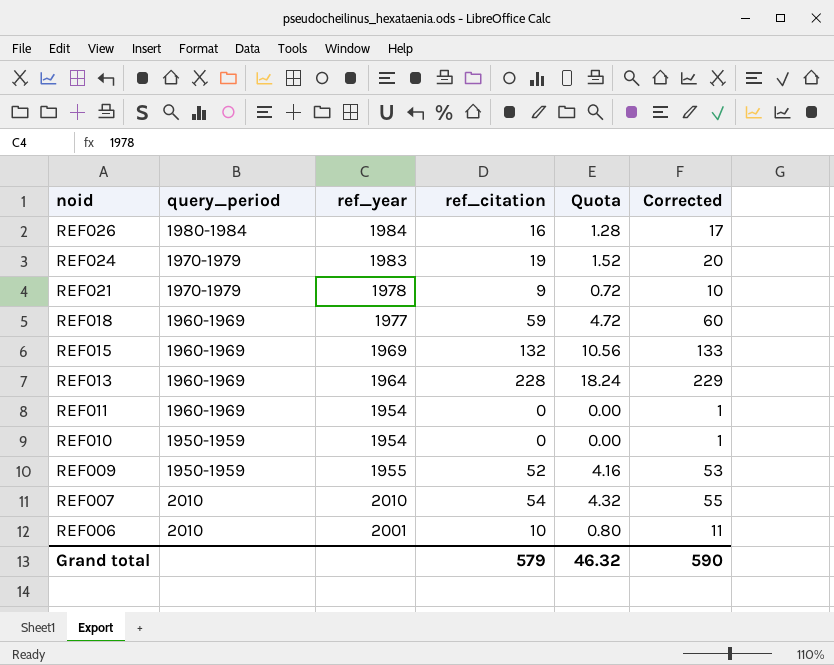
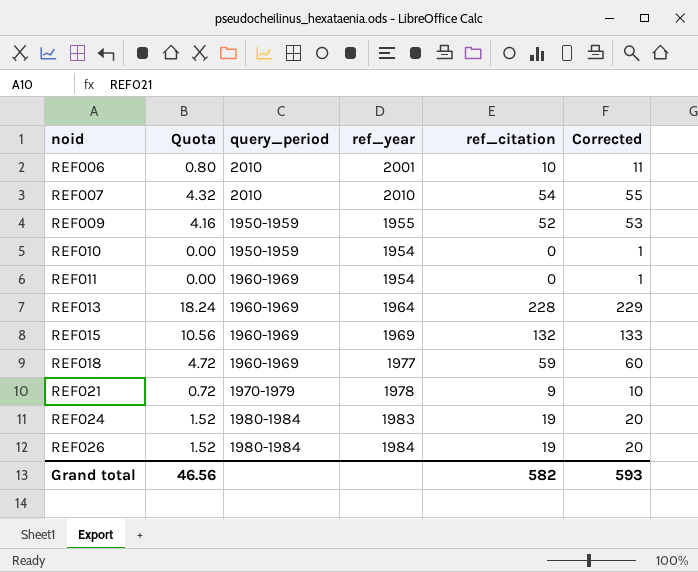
row order: noid descending -> noid ascending
column Quota | position: 5 -> 2
REF024 | query_period: 1970-1979 -> 1980-1984
REF026 | Quota: 1.28 -> 1.52
REF026 | ref_citation: 16 -> 19
REF026 | Corrected: 17 -> 20
Grand total | Quota: 46.32 -> 46.56
Grand total | ref_citation: 579 -> 582
Grand total | Corrected: 590 -> 593

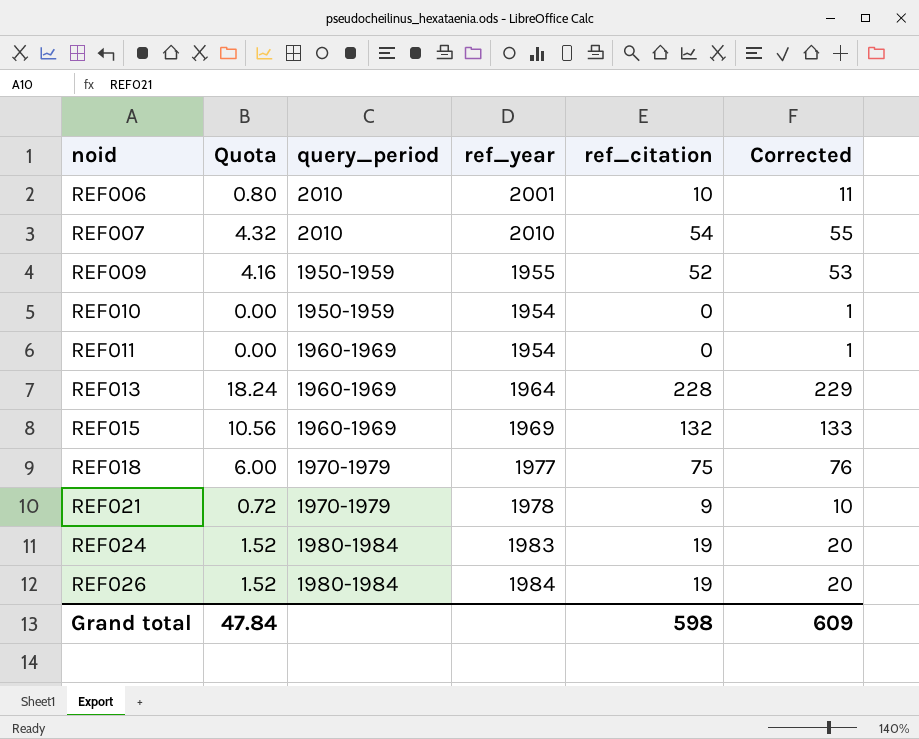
REF018 | Quota: 4.72 -> 6.00
REF018 | query_period: 1960-1969 -> 1970-1979
REF018 | ref_citation: 59 -> 75
REF018 | Corrected: 60 -> 76
Grand total | Quota: 46.56 -> 47.84
Grand total | ref_citation: 582 -> 598
Grand total | Corrected: 593 -> 609

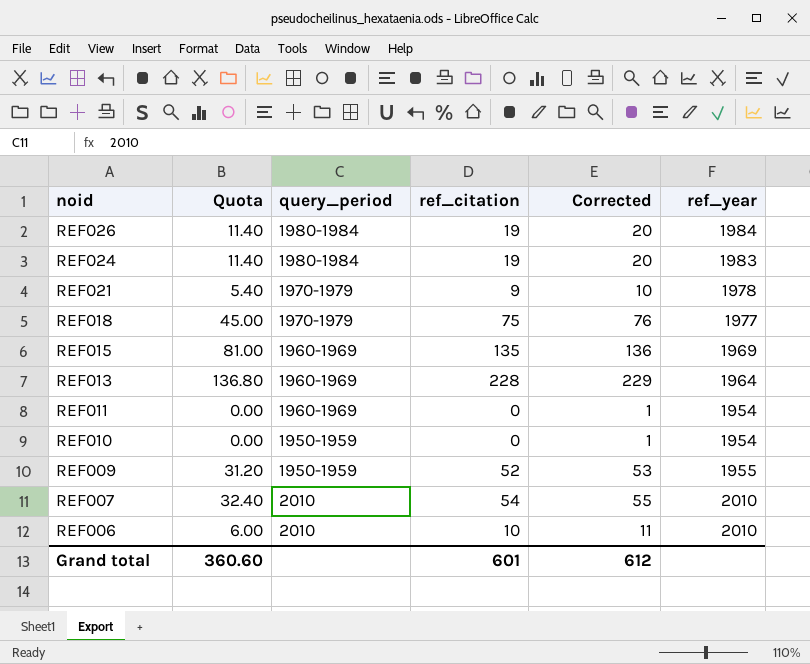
row order: noid ascending -> noid descending
column Quota | formula: [ref_citation] * 0.08 -> [ref_citation] * 0.6
column ref_year | position: 4 -> 6
REF015 | ref_citation: 132 -> 135
REF015 | Corrected: 133 -> 136
REF006 | ref_year: 2001 -> 2010
Grand total | Quota: 47.84 -> 360.60
Grand total | ref_citation: 598 -> 601
Grand total | Corrected: 609 -> 612

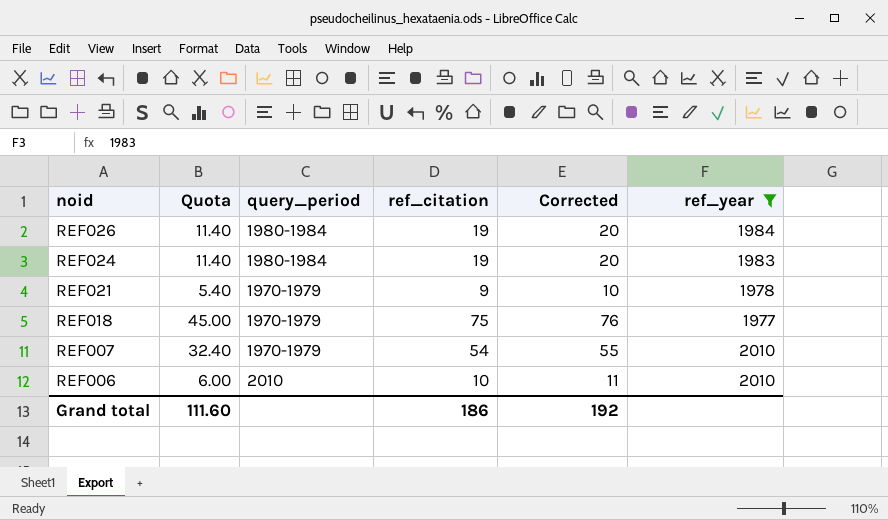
filter: none -> ref_year >= 1977
REF007 | query_period: 2010 -> 1970-1979
Grand total | Quota: 360.60 -> 111.60
Grand total | ref_citation: 601 -> 186
Grand total | Corrected: 612 -> 192

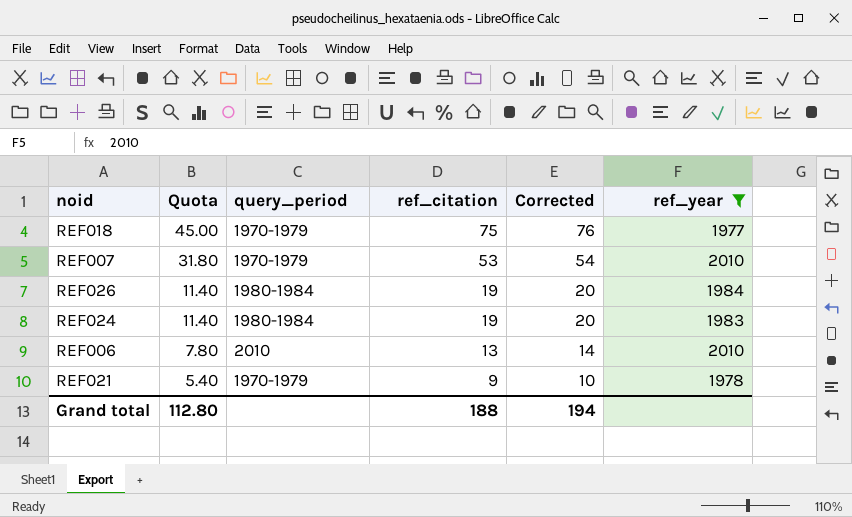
row order: noid descending -> Quota descending
REF007 | Quota: 32.40 -> 31.80
REF007 | ref_citation: 54 -> 53
REF007 | Corrected: 55 -> 54
REF006 | Quota: 6.00 -> 7.80
REF006 | ref_citation: 10 -> 13
REF006 | Corrected: 11 -> 14
Grand total | Quota: 111.60 -> 112.80
Grand total | ref_citation: 186 -> 188
Grand total | Corrected: 192 -> 194

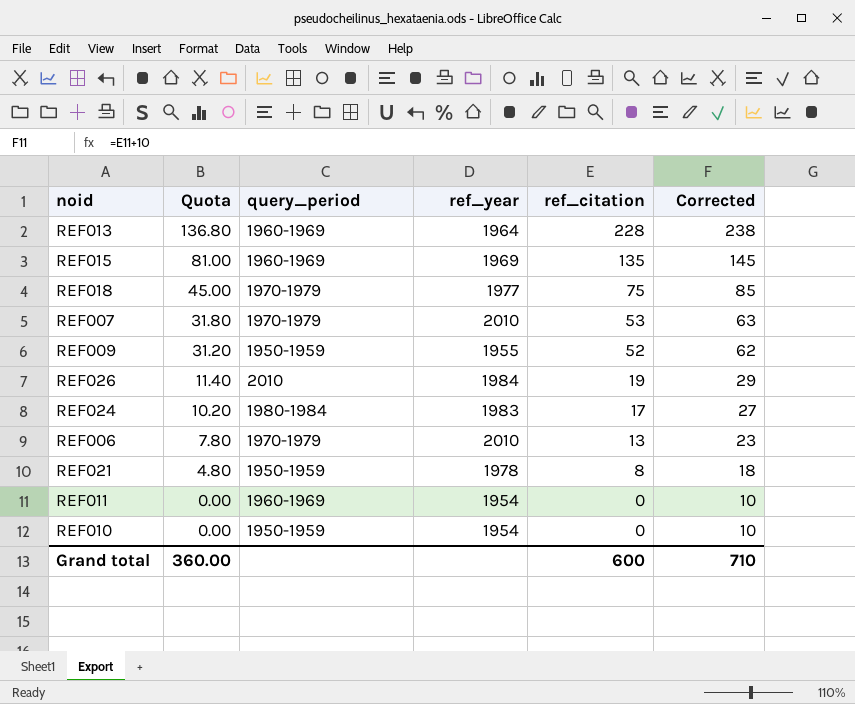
filter: ref_year >= 1977 -> none
column ref_year | position: 6 -> 4
column Corrected | formula: [ref_citation] + 1 -> [ref_citation] + 10
REF026 | query_period: 1980-1984 -> 2010
REF024 | Quota: 11.40 -> 10.20
REF024 | ref_citation: 19 -> 17
REF006 | query_period: 2010 -> 1970-1979
REF021 | Quota: 5.40 -> 4.80
REF021 | query_period: 1970-1979 -> 1950-1959
REF021 | ref_citation: 9 -> 8
Grand total | Quota: 112.80 -> 360.00
Grand total | ref_citation: 188 -> 600
Grand total | Corrected: 194 -> 710

